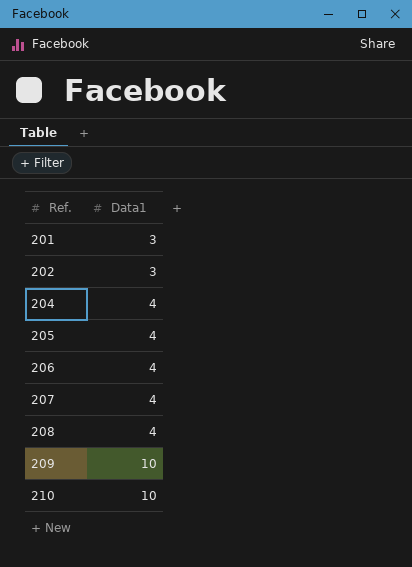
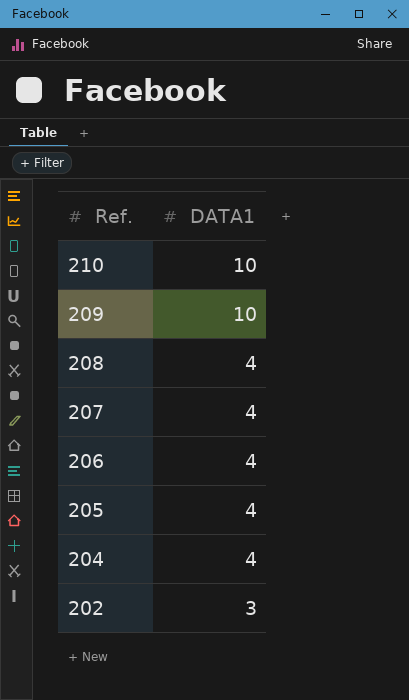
row order: Ref. ascending -> Ref. descending
column name: Data1 -> DATA1
row 201: 3 -> none

